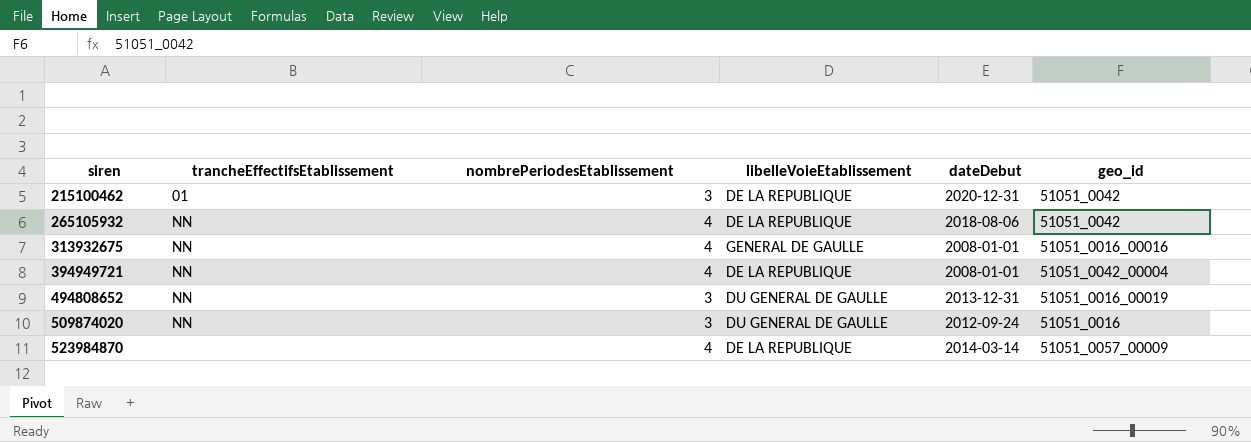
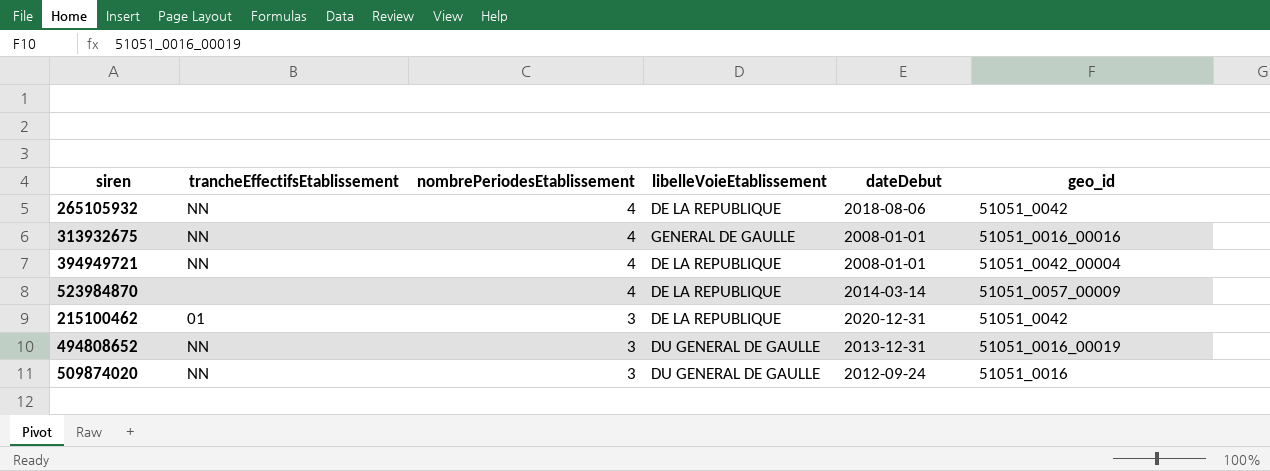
row order: siren ascending -> nombrePeriodesEtablissement descending

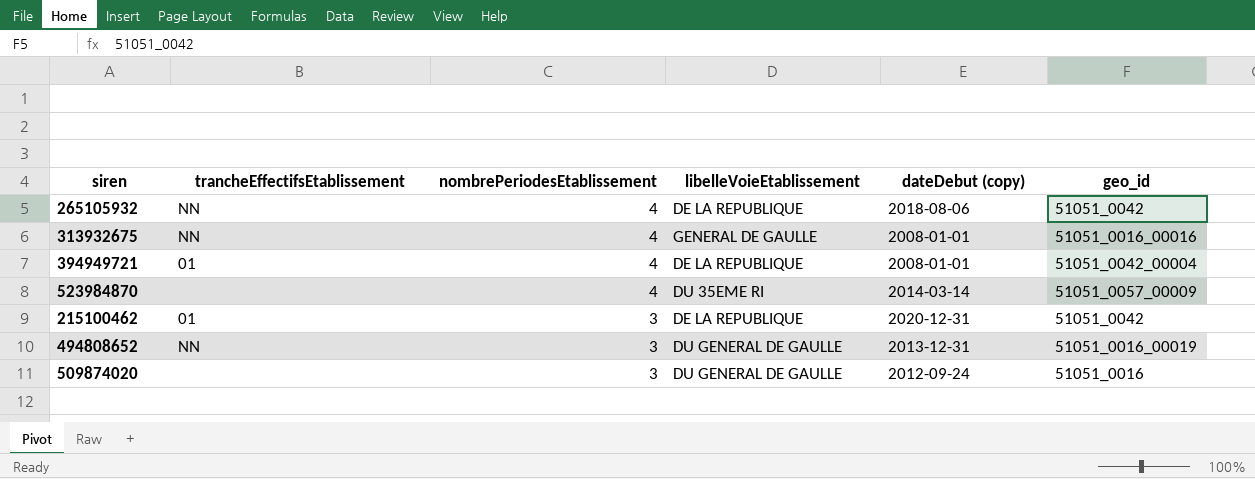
column name: dateDebut -> dateDebut (copy)
394949721 | trancheEffectifsEtablissement: NN -> 01
523984870 | libelleVoieEtablissement: DE LA REPUBLIQUE -> DU 35EME RI
509874020 | trancheEffectifsEtablissement: NN -> none

